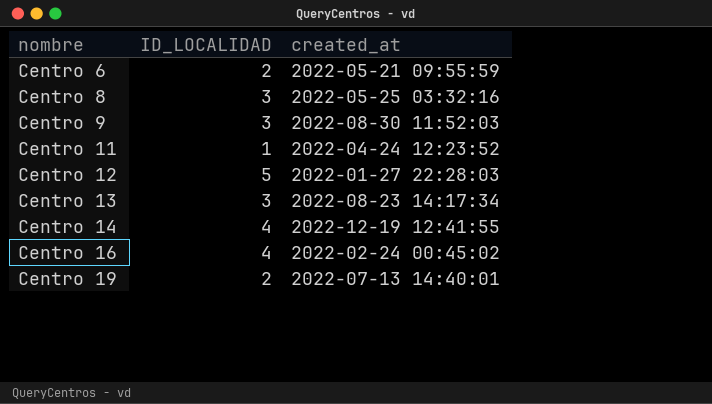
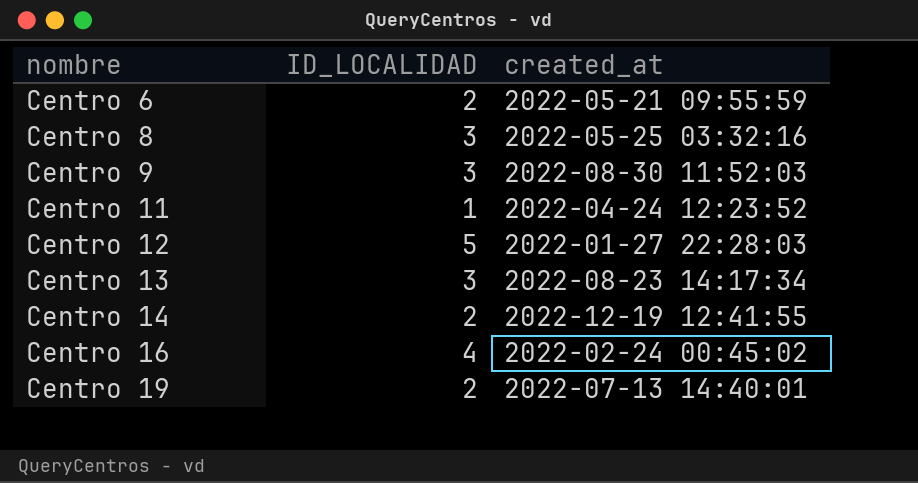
Centro 14 | ID_LOCALIDAD: 4 -> 2

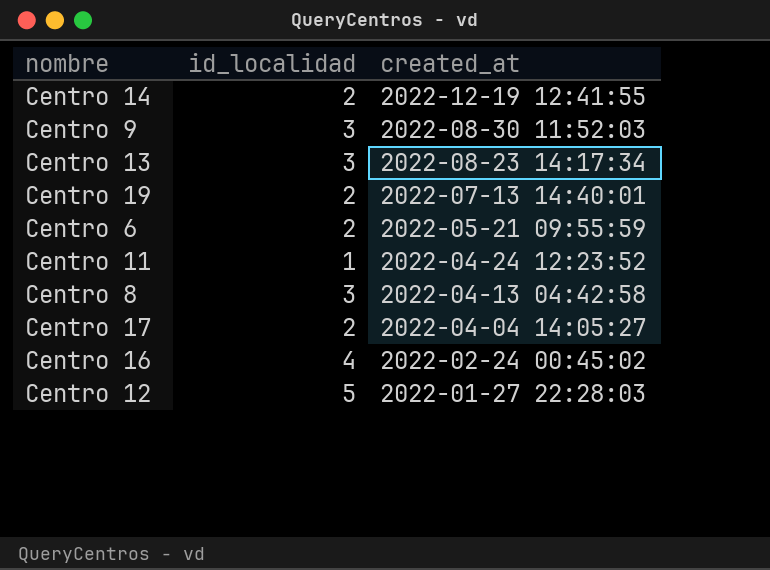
row order: nombre ascending -> created_at descending
column name: ID_LOCALIDAD -> id_localidad
Centro 8 | created_at: 2022-05-25 03:32:16 -> 2022-04-13 04:42:58
row Centro 17: none -> 2 | 2022-04-04 14:05:27

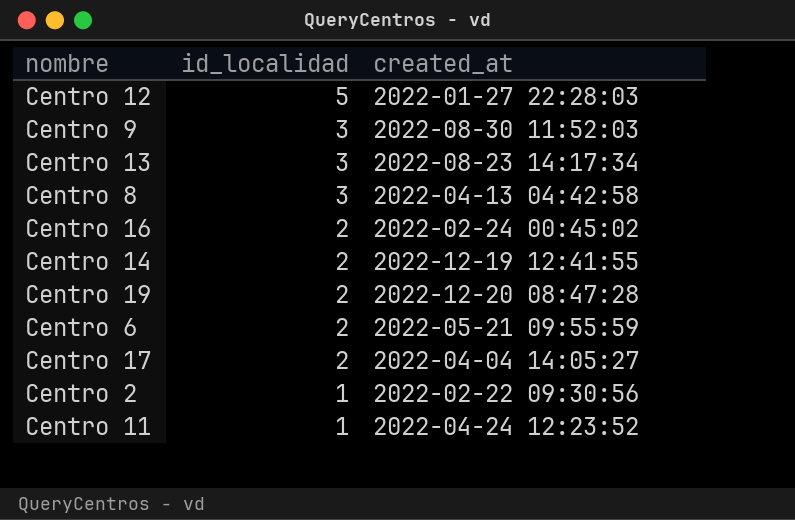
row order: created_at descending -> id_localidad descending
Centro 16 | id_localidad: 4 -> 2
Centro 19 | created_at: 2022-07-13 14:40:01 -> 2022-12-20 08:47:28
row Centro 2: none -> 1 | 2022-02-22 09:30:56

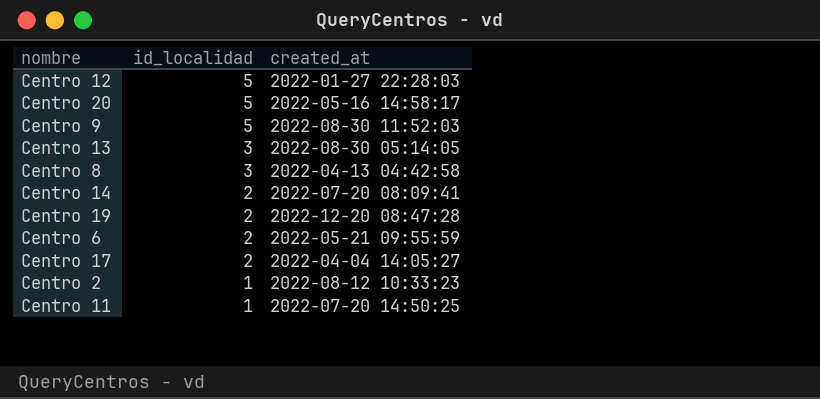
row Centro 16: 2 | 2022-02-24 00:45:02 -> none
row Centro 20: none -> 5 | 2022-05-16 14:58:17
Centro 9 | id_localidad: 3 -> 5
Centro 13 | created_at: 2022-08-23 14:17:34 -> 2022-08-30 05:14:05
Centro 14 | created_at: 2022-12-19 12:41:55 -> 2022-07-20 08:09:41
Centro 2 | created_at: 2022-02-22 09:30:56 -> 2022-08-12 10:33:23
Centro 11 | created_at: 2022-04-24 12:23:52 -> 2022-07-20 14:50:25

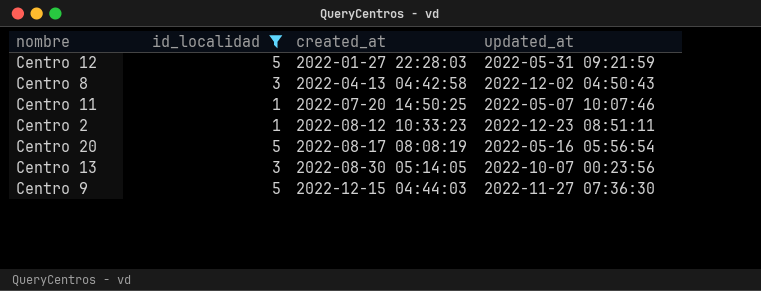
filter: none -> id_localidad != 2
row order: id_localidad descending -> created_at ascending
column updated_at | position: none -> 4
Centro 20 | created_at: 2022-05-16 14:58:17 -> 2022-08-17 08:08:19
Centro 9 | created_at: 2022-08-30 11:52:03 -> 2022-12-15 04:44:03

